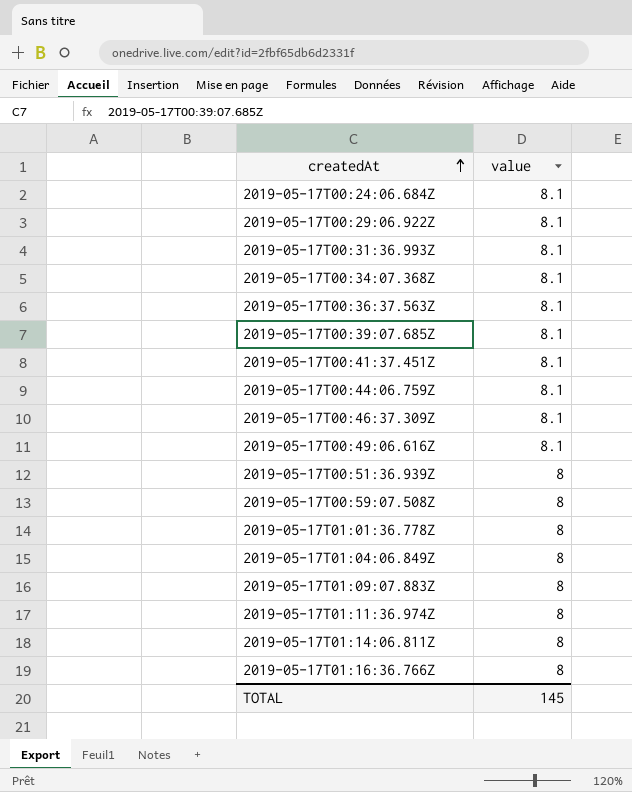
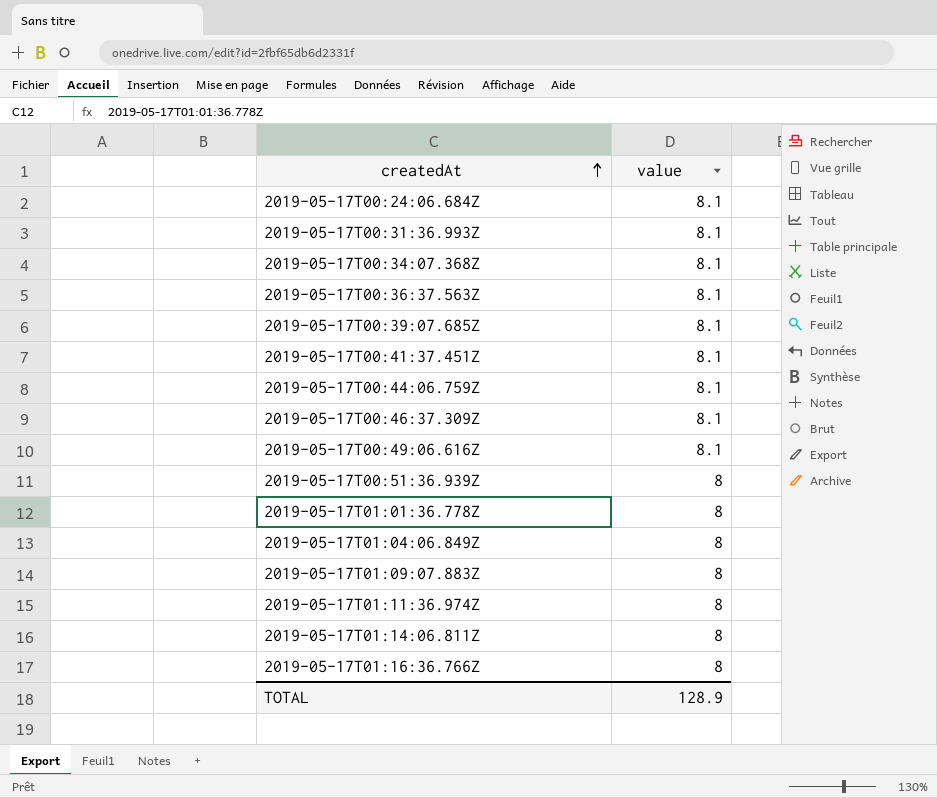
row 2019-05-17T00:29:06.922Z: 8.1 -> none
row 2019-05-17T00:59:07.508Z: 8 -> none
TOTAL | value: 145 -> 128.9

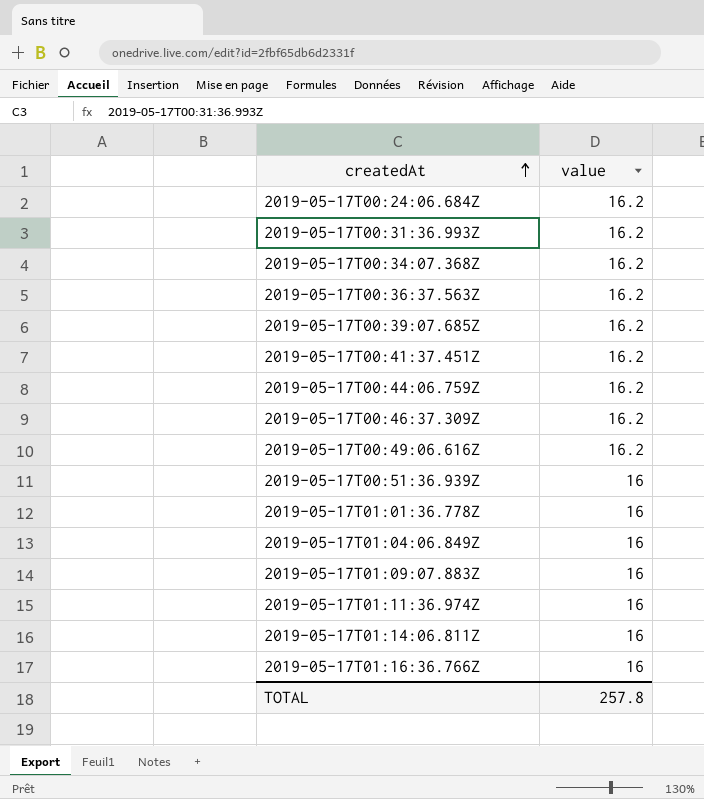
2019-05-17T00:24:06.684Z | value: 8.1 -> 16.2
2019-05-17T00:31:36.993Z | value: 8.1 -> 16.2
2019-05-17T00:34:07.368Z | value: 8.1 -> 16.2
2019-05-17T00:36:37.563Z | value: 8.1 -> 16.2
2019-05-17T00:39:07.685Z | value: 8.1 -> 16.2
2019-05-17T00:41:37.451Z | value: 8.1 -> 16.2
2019-05-17T00:44:06.759Z | value: 8.1 -> 16.2
2019-05-17T00:46:37.309Z | value: 8.1 -> 16.2
2019-05-17T00:49:06.616Z | value: 8.1 -> 16.2
2019-05-17T00:51:36.939Z | value: 8 -> 16
2019-05-17T01:01:36.778Z | value: 8 -> 16
2019-05-17T01:04:06.849Z | value: 8 -> 16
2019-05-17T01:09:07.883Z | value: 8 -> 16
2019-05-17T01:11:36.974Z | value: 8 -> 16
2019-05-17T01:14:06.811Z | value: 8 -> 16
2019-05-17T01:16:36.766Z | value: 8 -> 16
TOTAL | value: 128.9 -> 257.8

